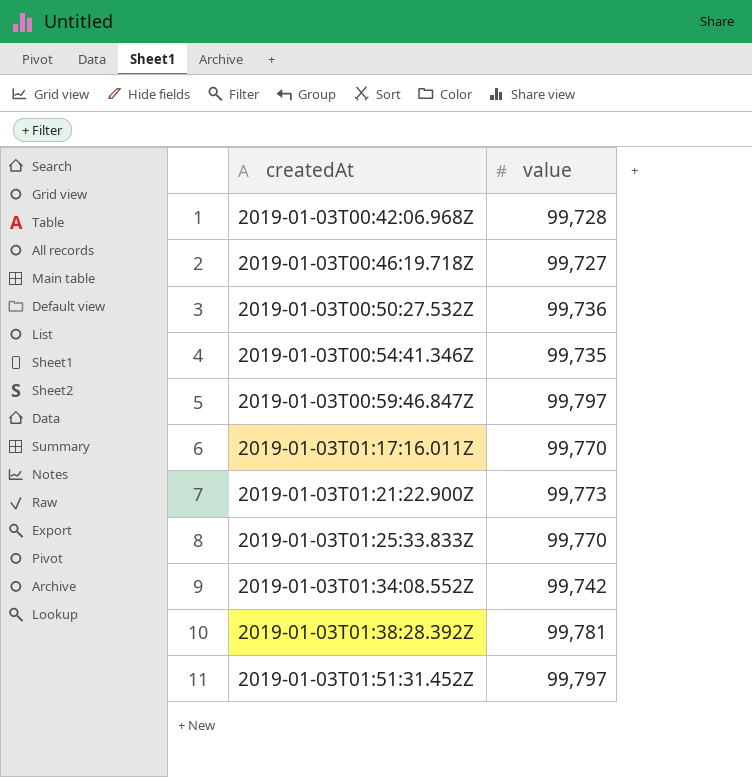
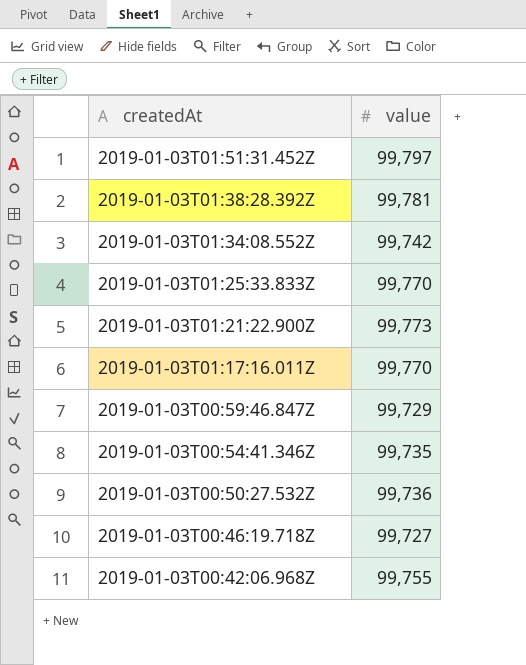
row order: createdAt ascending -> createdAt descending
2019-01-03T00:59:46.847Z | value: 99,797 -> 99,729
2019-01-03T00:42:06.968Z | value: 99,728 -> 99,755

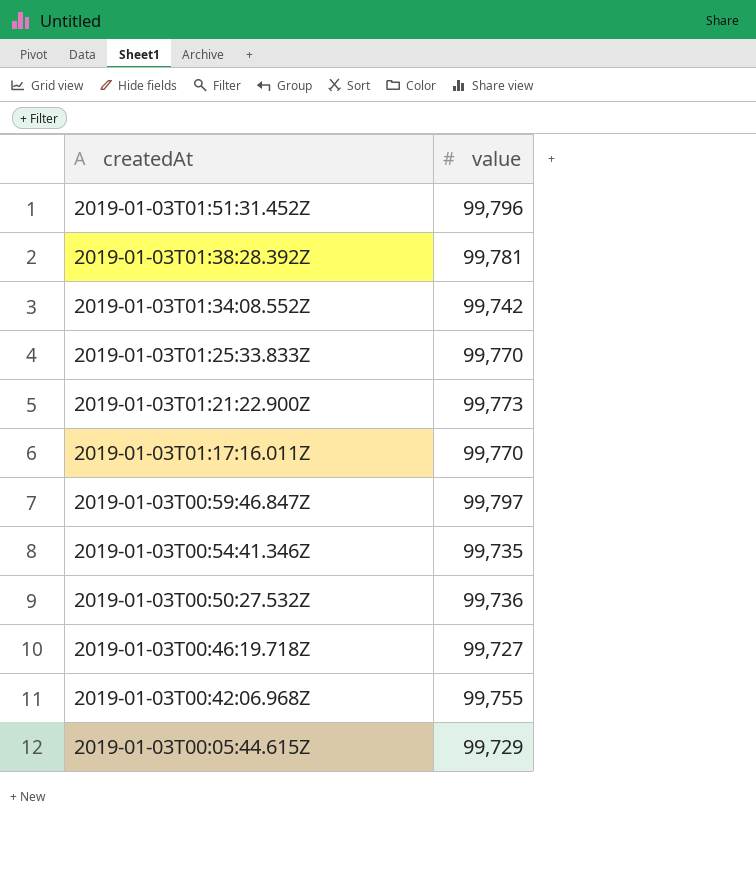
2019-01-03T01:51:31.452Z | value: 99,797 -> 99,796
2019-01-03T00:59:46.847Z | value: 99,729 -> 99,797
row 2019-01-03T00:05:44.615Z: none -> 99,729

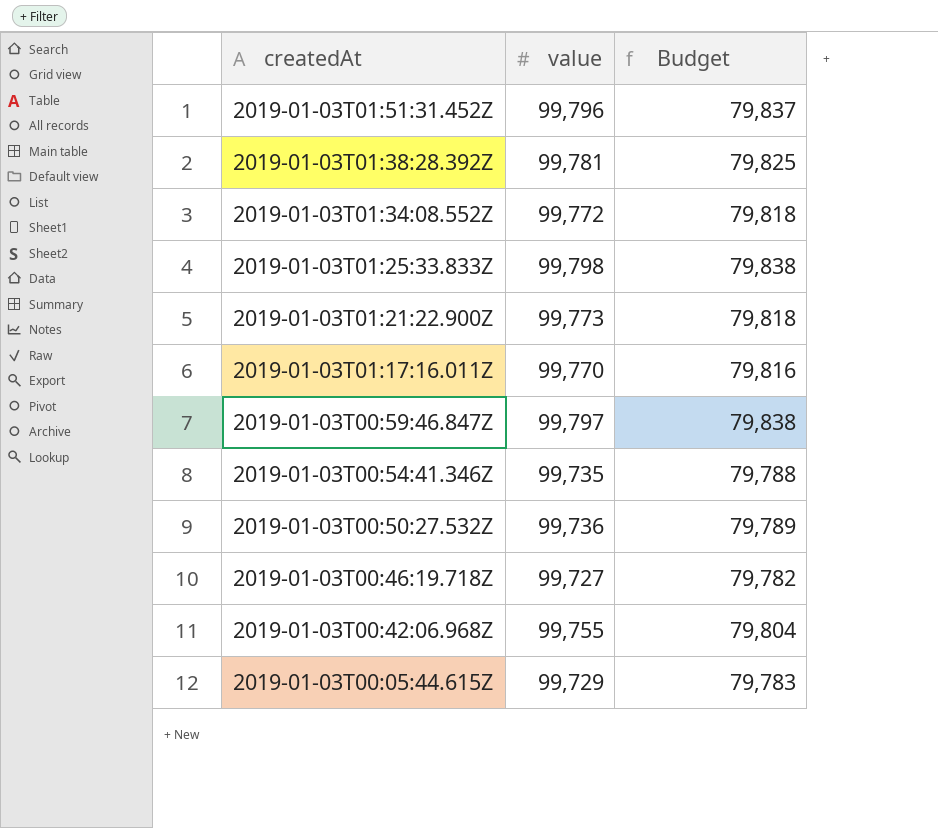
column Budget | formula: none -> [value] * 0.8
2019-01-03T01:34:08.552Z | value: 99,742 -> 99,772
2019-01-03T01:25:33.833Z | value: 99,770 -> 99,798

